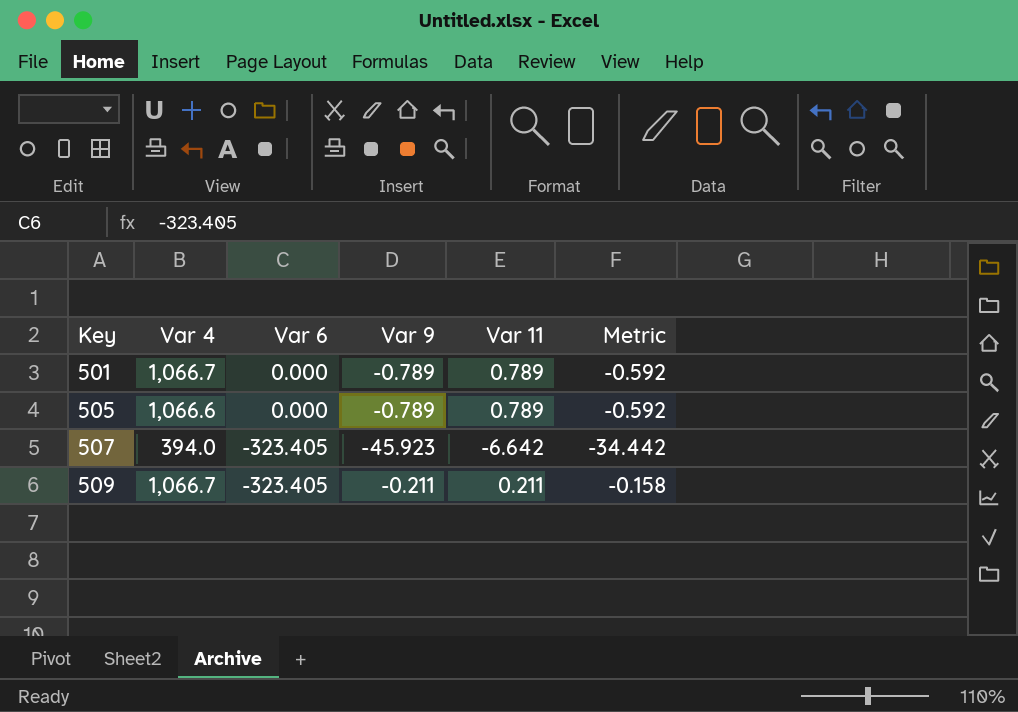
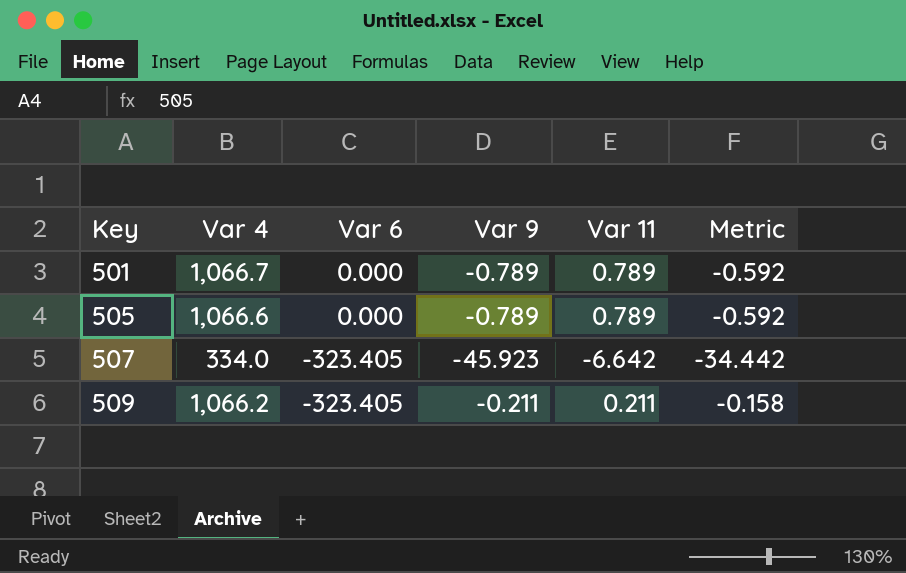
507 | Var 4: 394.0 -> 334.0
509 | Var 4: 1,066.7 -> 1,066.2

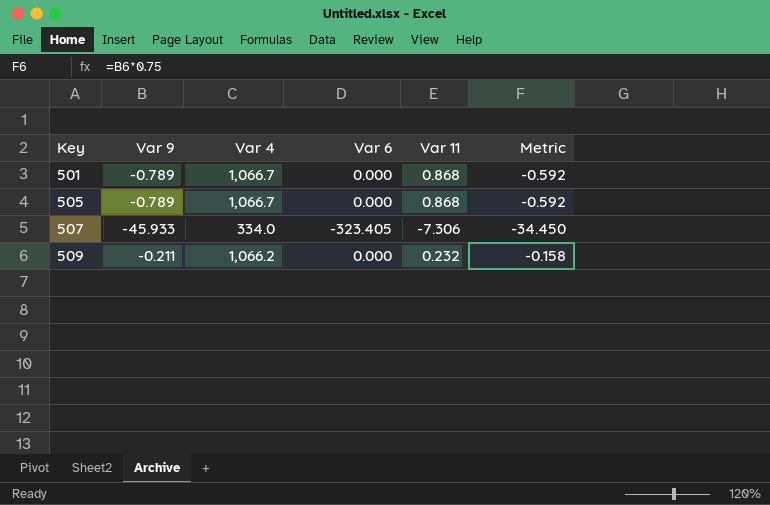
column Var 9 | position: 4 -> 2
501 | Var 11: 0.789 -> 0.868
505 | Var 4: 1,066.6 -> 1,066.7
505 | Var 11: 0.789 -> 0.868
507 | Var 9: -45.923 -> -45.933
507 | Var 11: -6.642 -> -7.306
507 | Metric: -34.442 -> -34.450
509 | Var 6: -323.405 -> 0.000
509 | Var 11: 0.211 -> 0.232

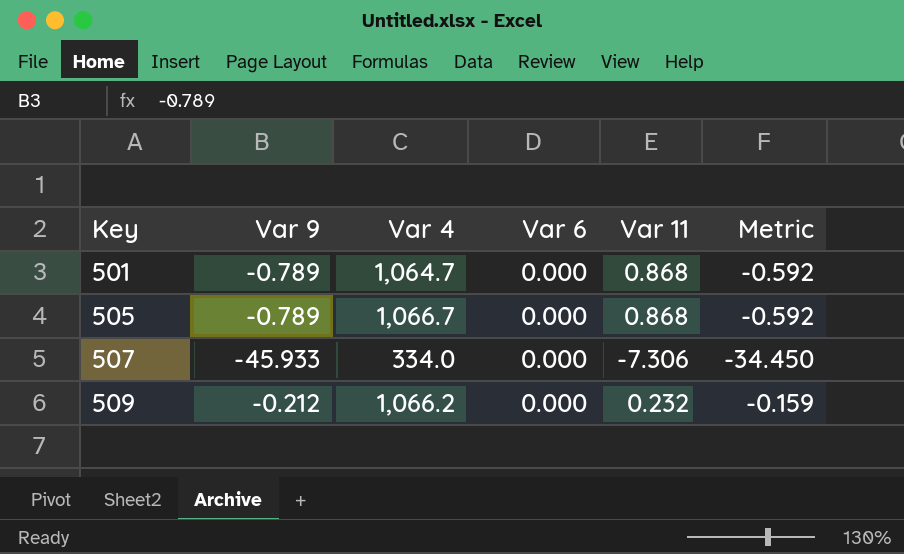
501 | Var 4: 1,066.7 -> 1,064.7
507 | Var 6: -323.405 -> 0.000
509 | Var 9: -0.211 -> -0.212
509 | Metric: -0.158 -> -0.159

